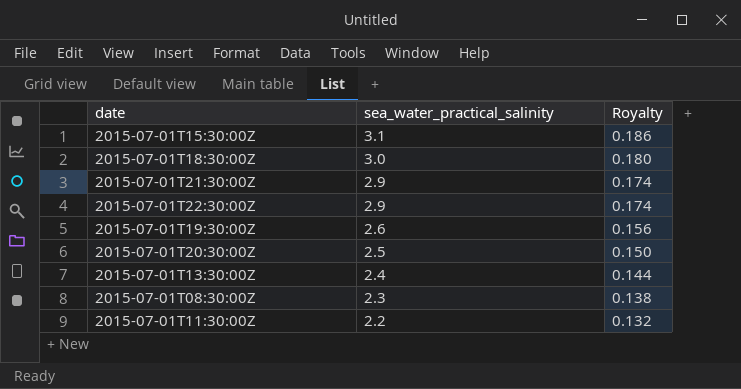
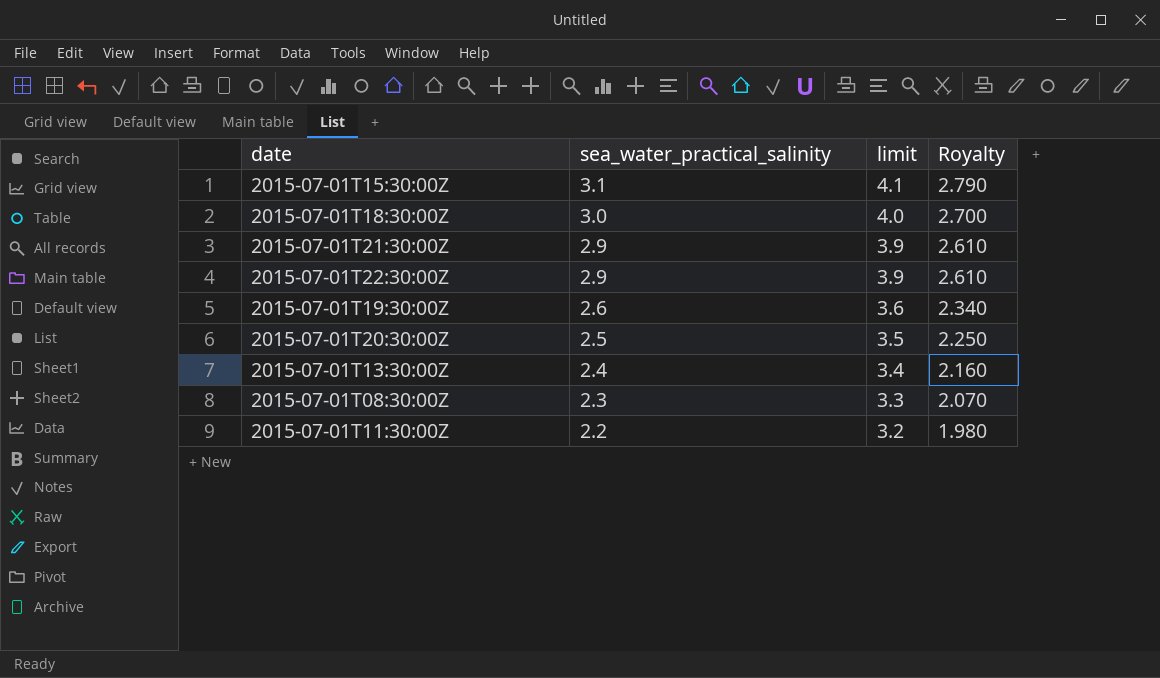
column limit | formula: none -> [sea_water_practical_salinity] + 1
column Royalty | formula: [sea_water_practical_salinity] * 0.06 -> [sea_water_practical_salinity] * 0.9

